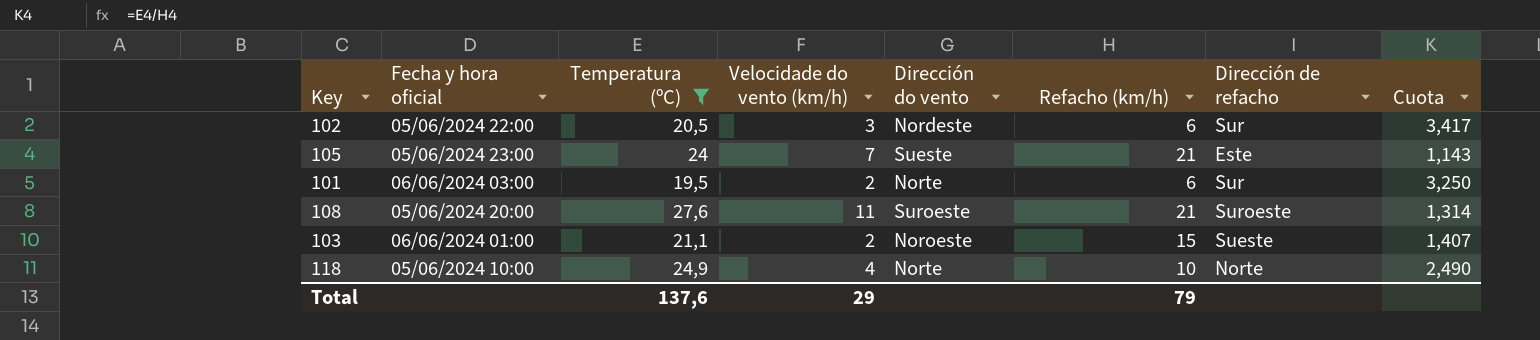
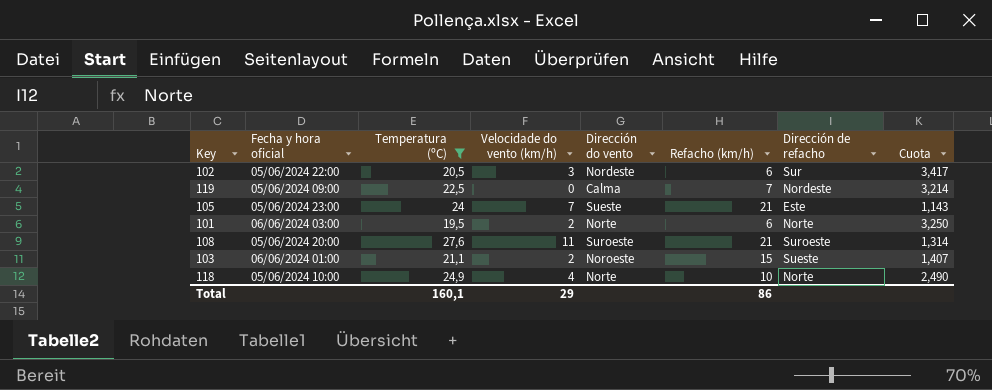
row 119: none -> 05/06/2024 09:00 | 22,5 | 0 | Calma | 7 | Nordeste | 3,214
101 | Dirección de refacho: Sur -> Norte
Total | Temperatura (ºC): 137,6 -> 160,1
Total | Refacho (km/h): 79 -> 86

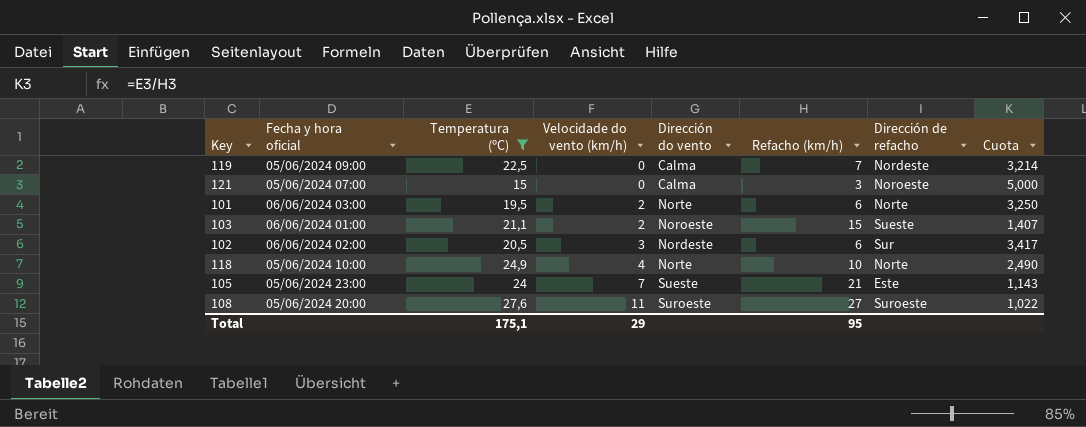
row order: none -> Velocidade do vento (km/h) ascending
row 121: none -> 05/06/2024 07:00 | 15 | 0 | Calma | 3 | Noroeste | 5,000
102 | Fecha y hora oficial: 05/06/2024 22:00 -> 06/06/2024 02:00
108 | Refacho (km/h): 21 -> 27
108 | Cuota: 1,314 -> 1,022
Total | Temperatura (ºC): 160,1 -> 175,1
Total | Refacho (km/h): 86 -> 95

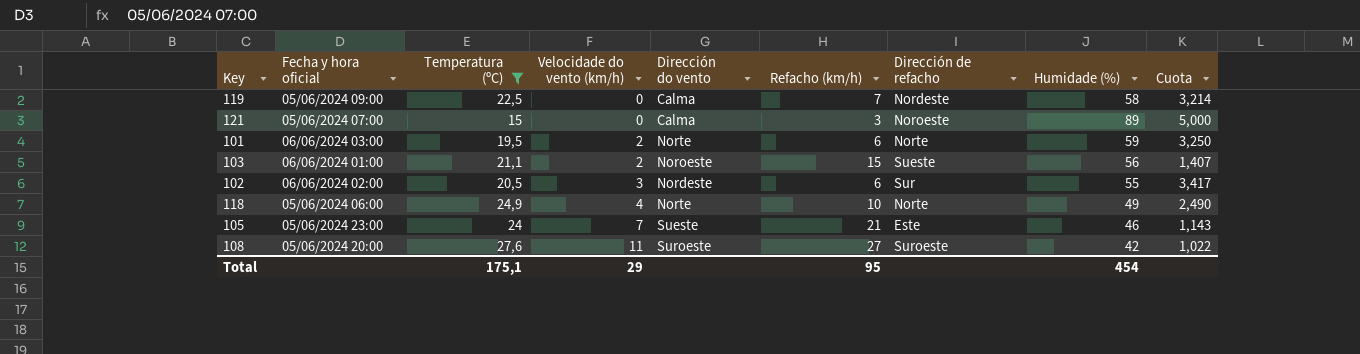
column Humidade (%) | position: none -> 8
118 | Fecha y hora oficial: 05/06/2024 10:00 -> 05/06/2024 06:00

